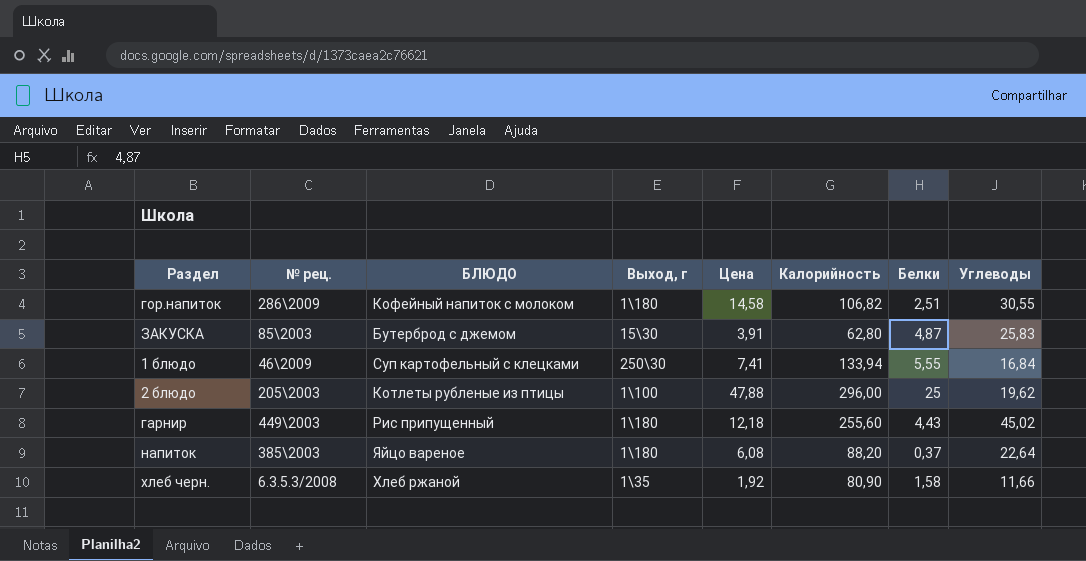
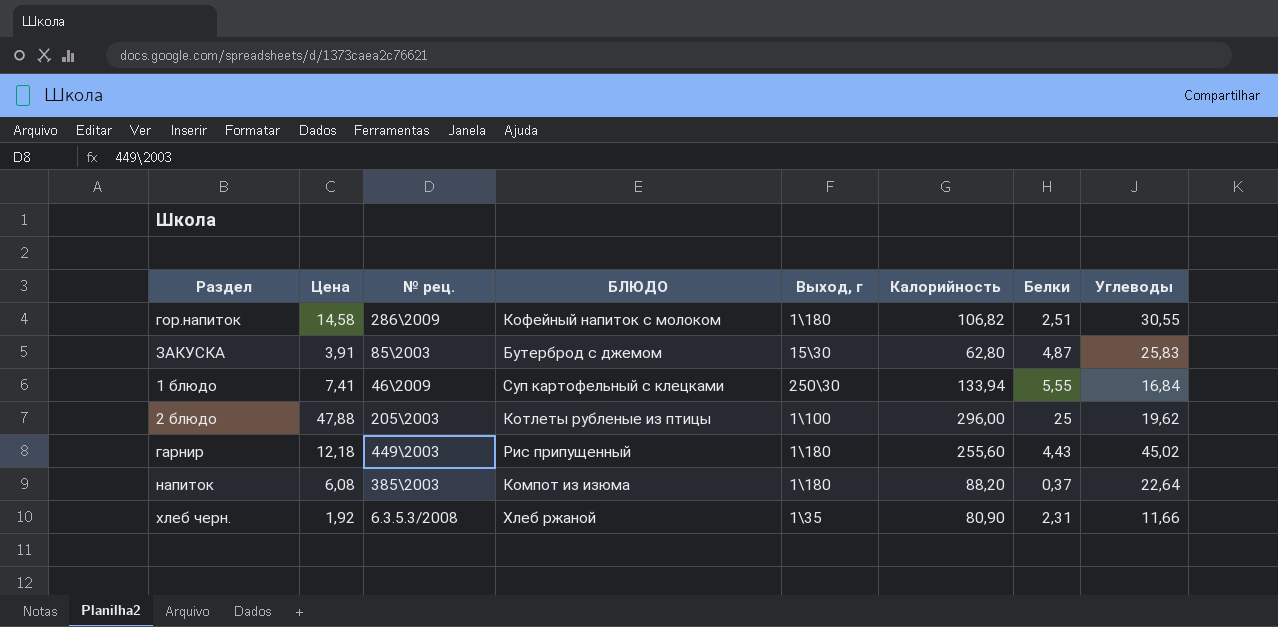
column Цена | position: 5 -> 2
напиток | БЛЮДО: Яйцо вареное -> Компот из изюма
хлеб черн. | Белки: 1,58 -> 2,31

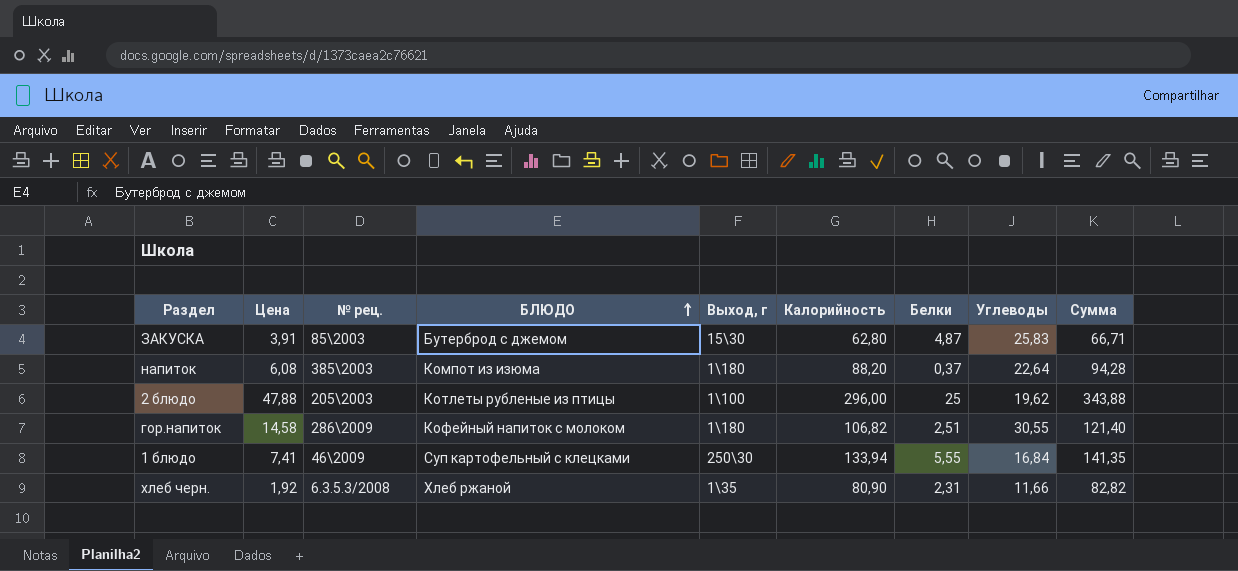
row order: none -> БЛЮДО ascending
column Сумма | formula: none -> [Цена] + [Калорийность]
row гарнир: 12,18 | 449\2003 | Рис припущенный | 1\180 | 255,60 | 4,43 | 45,02 -> none

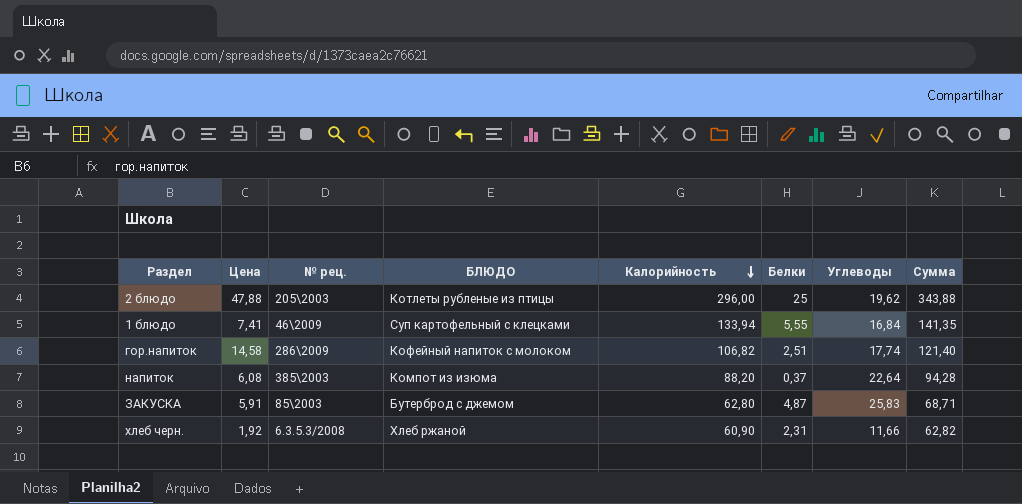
row order: БЛЮДО ascending -> Калорийность descending
column Выход, г | position: 5 -> none
гор.напиток | Углеводы: 30,55 -> 17,74
ЗАКУСКА | Цена: 3,91 -> 5,91
ЗАКУСКА | Сумма: 66,71 -> 68,71
хлеб черн. | Калорийность: 80,90 -> 60,90
хлеб черн. | Сумма: 82,82 -> 62,82

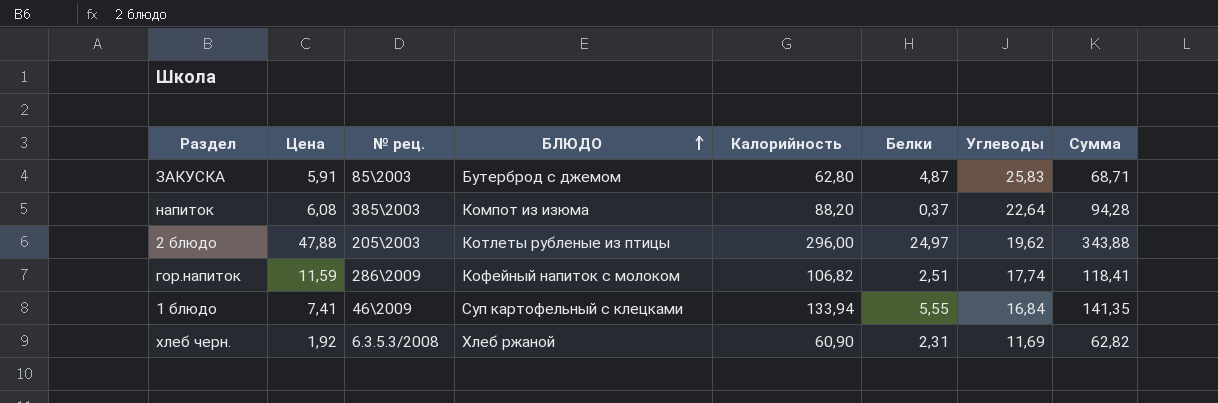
row order: Калорийность descending -> БЛЮДО ascending
2 блюдо | Белки: 25 -> 24,97
гор.напиток | Цена: 14,58 -> 11,59
гор.напиток | Сумма: 121,40 -> 118,41
хлеб черн. | Углеводы: 11,66 -> 11,69

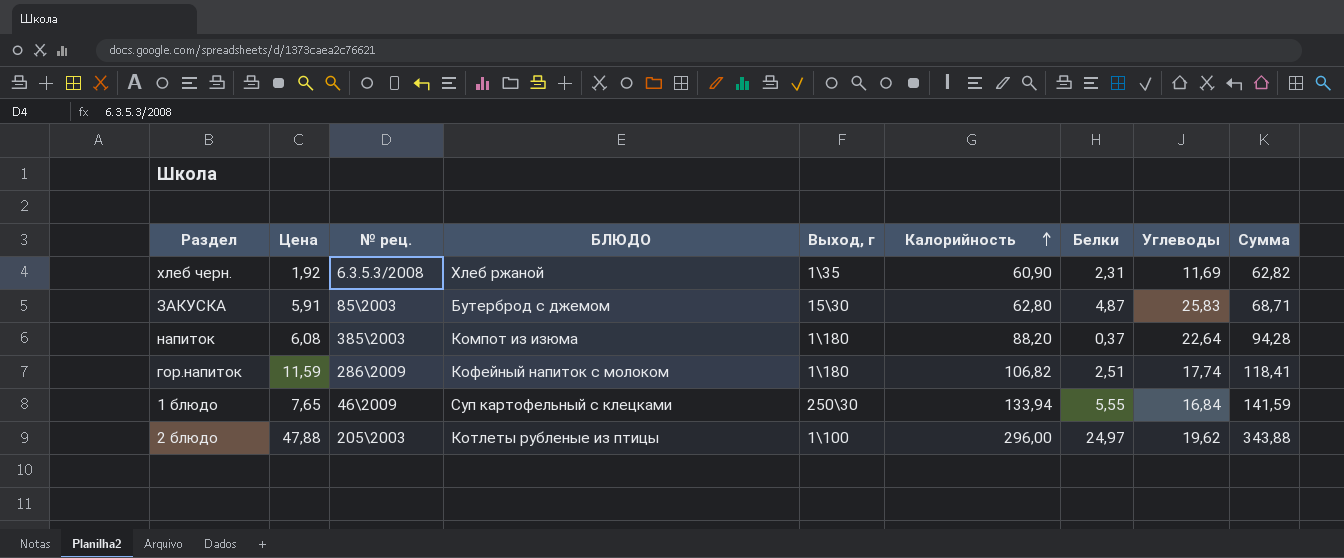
row order: БЛЮДО ascending -> Калорийность ascending
column Выход, г | position: none -> 5
1 блюдо | Цена: 7,41 -> 7,65
1 блюдо | Сумма: 141,35 -> 141,59

